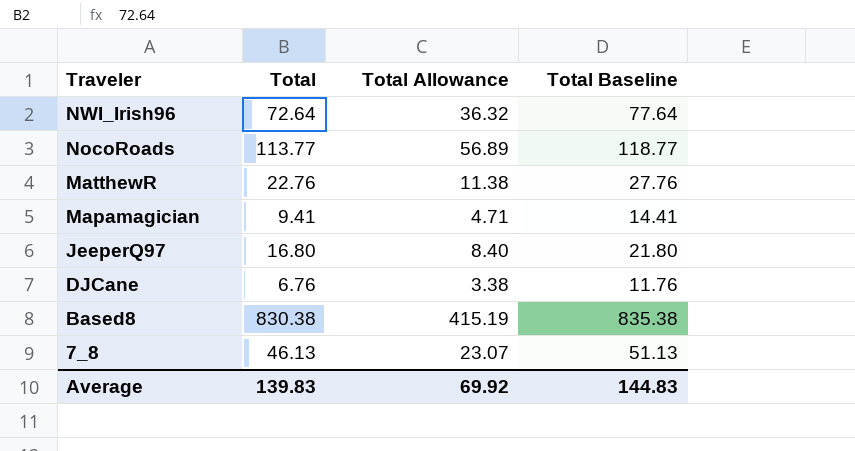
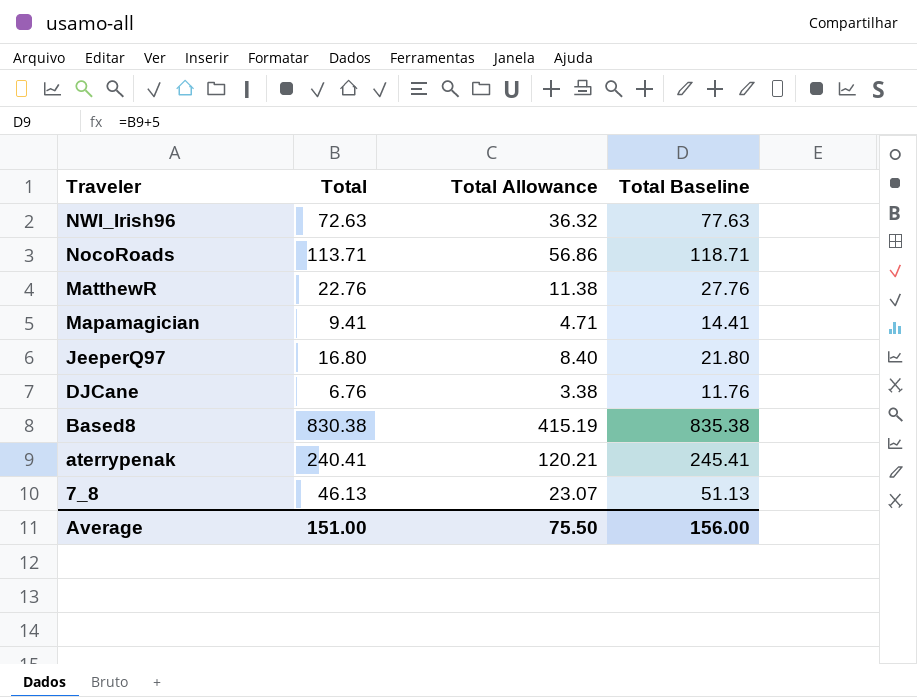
NWI_Irish96 | Total: 72.64 -> 72.63
NWI_Irish96 | Total Baseline: 77.64 -> 77.63
NocoRoads | Total: 113.77 -> 113.71
NocoRoads | Total Allowance: 56.89 -> 56.86
NocoRoads | Total Baseline: 118.77 -> 118.71
row aterrypenak: none -> 240.41 | 120.21 | 245.41
Average | Total: 139.83 -> 151.00
Average | Total Allowance: 69.92 -> 75.50
Average | Total Baseline: 144.83 -> 156.00

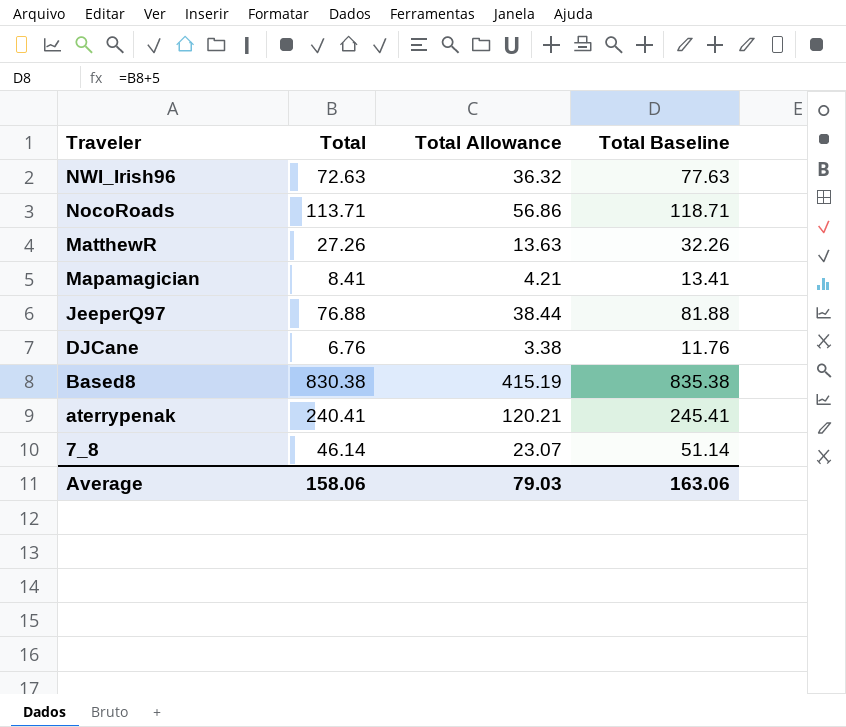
MatthewR | Total: 22.76 -> 27.26
MatthewR | Total Allowance: 11.38 -> 13.63
MatthewR | Total Baseline: 27.76 -> 32.26
Mapamagician | Total: 9.41 -> 8.41
Mapamagician | Total Allowance: 4.71 -> 4.21
Mapamagician | Total Baseline: 14.41 -> 13.41
JeeperQ97 | Total: 16.80 -> 76.88
JeeperQ97 | Total Allowance: 8.40 -> 38.44
JeeperQ97 | Total Baseline: 21.80 -> 81.88
7_8 | Total: 46.13 -> 46.14
7_8 | Total Baseline: 51.13 -> 51.14
Average | Total: 151.00 -> 158.06
Average | Total Allowance: 75.50 -> 79.03
Average | Total Baseline: 156.00 -> 163.06

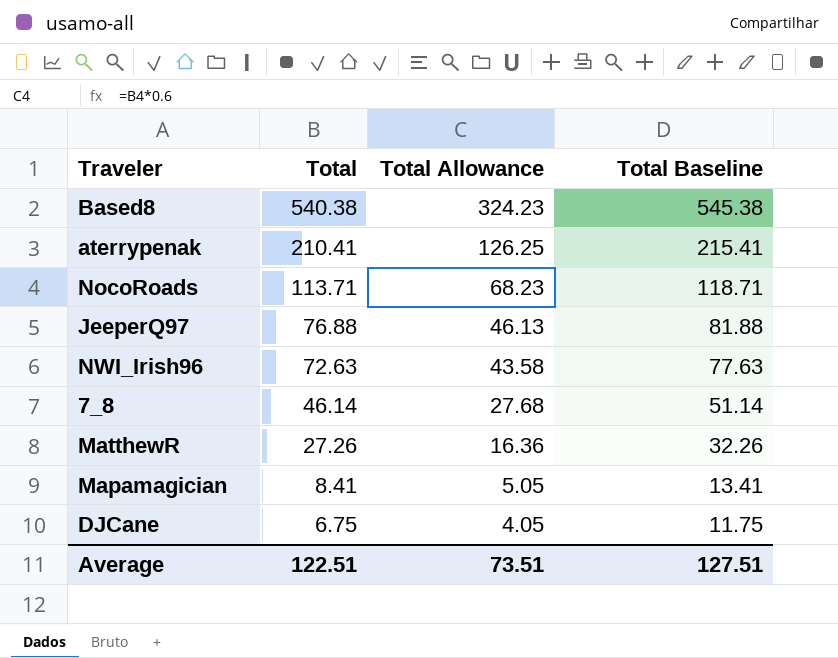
row order: Traveler descending -> Total descending
column Total Allowance | formula: [Total] * 0.5 -> [Total] * 0.6
Based8 | Total: 830.38 -> 540.38
Based8 | Total Baseline: 835.38 -> 545.38
aterrypenak | Total: 240.41 -> 210.41
aterrypenak | Total Baseline: 245.41 -> 215.41
DJCane | Total: 6.76 -> 6.75
DJCane | Total Baseline: 11.76 -> 11.75
Average | Total: 158.06 -> 122.51
Average | Total Allowance: 79.03 -> 73.51
Average | Total Baseline: 163.06 -> 127.51

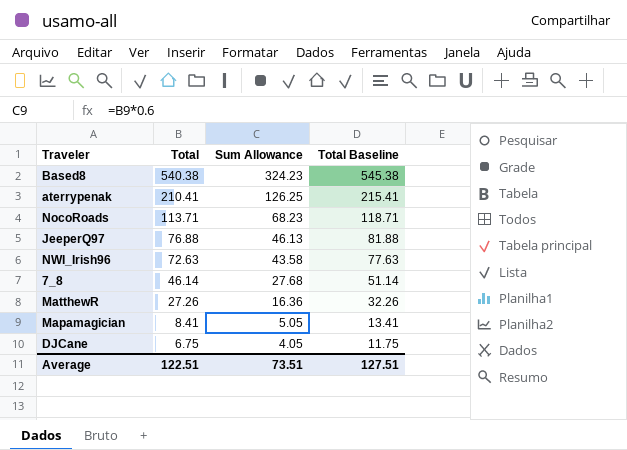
column name: Total Allowance -> Sum Allowance

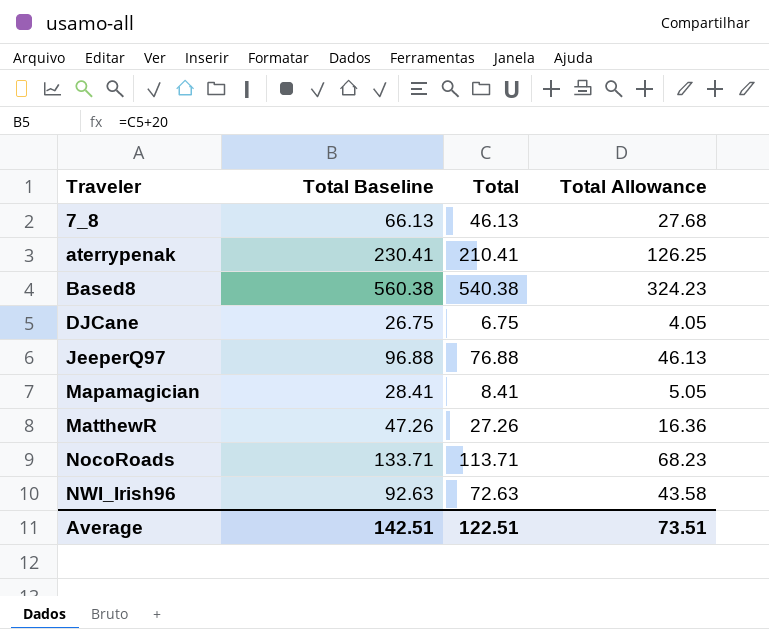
row order: Total descending -> Traveler ascending
column Total Baseline | formula: [Total] + 5 -> [Total] + 20
column Total Baseline | position: 4 -> 2
column name: Sum Allowance -> Total Allowance
7_8 | Total: 46.14 -> 46.13
Average | Total Baseline: 127.51 -> 142.51

